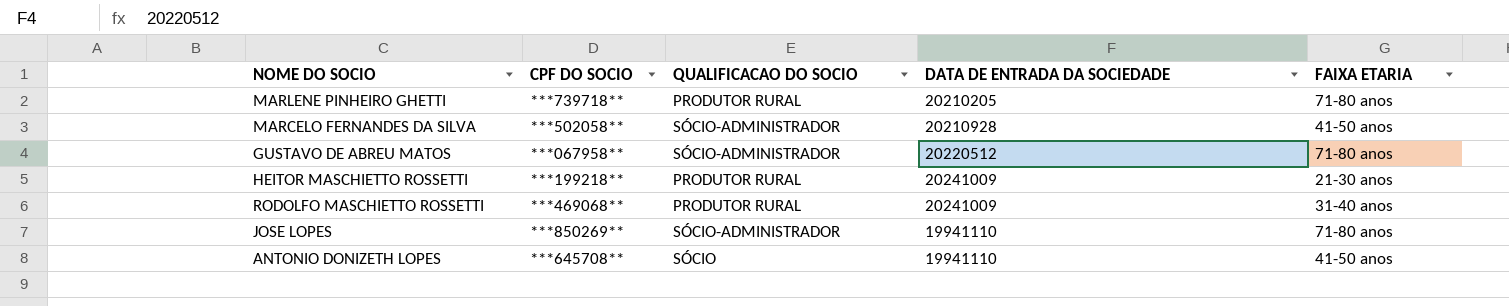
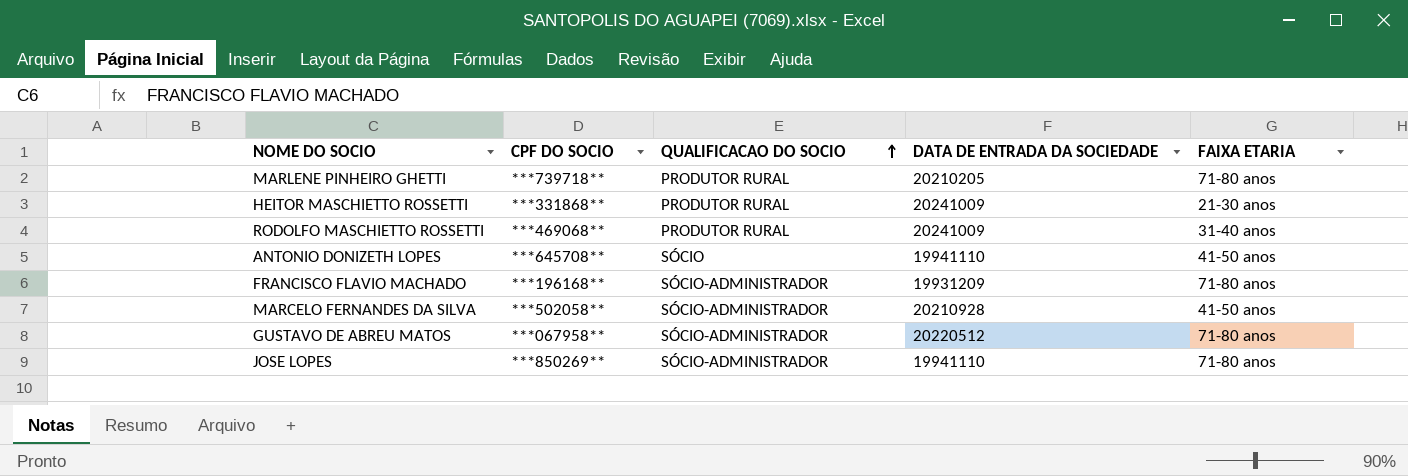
row order: none -> QUALIFICACAO DO SOCIO ascending
HEITOR MASCHIETTO ROSSETTI | CPF DO SOCIO: ***199218** -> ***331868**
row FRANCISCO FLAVIO MACHADO: none -> ***196168** | SÓCIO-ADMINISTRADOR | 19931209 | 71-80 anos

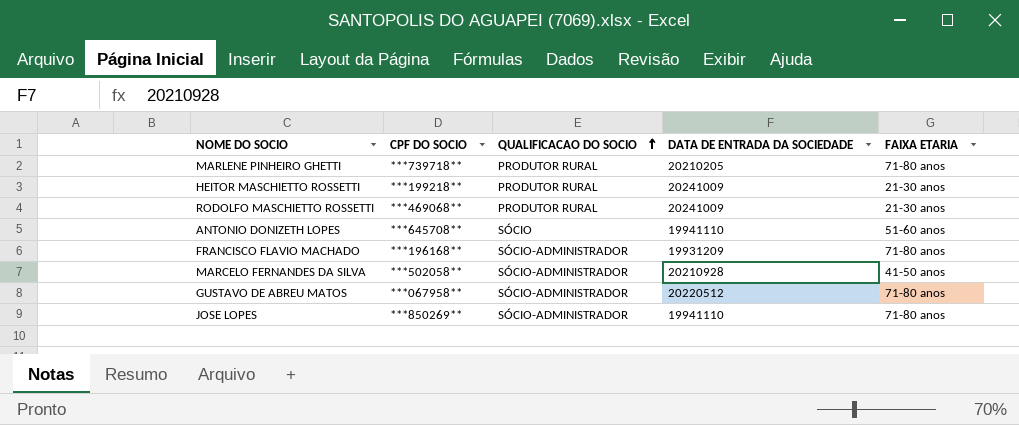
HEITOR MASCHIETTO ROSSETTI | CPF DO SOCIO: ***331868** -> ***199218**
RODOLFO MASCHIETTO ROSSETTI | FAIXA ETARIA: 31-40 anos -> 21-30 anos
ANTONIO DONIZETH LOPES | FAIXA ETARIA: 41-50 anos -> 51-60 anos

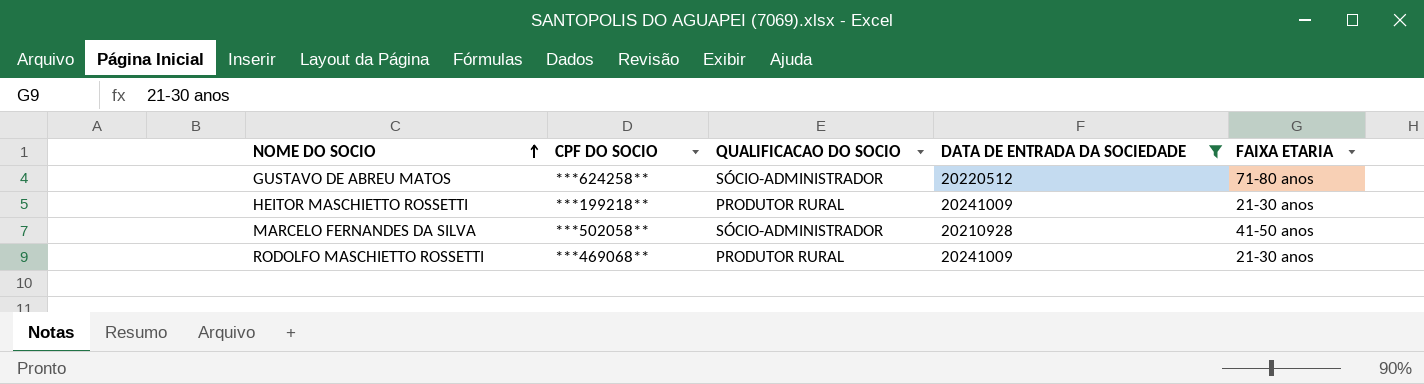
filter: none -> DATA DE ENTRADA DA SOCIEDADE >= 20210928
row order: QUALIFICACAO DO SOCIO ascending -> NOME DO SOCIO ascending
GUSTAVO DE ABREU MATOS | CPF DO SOCIO: ***067958** -> ***624258**

